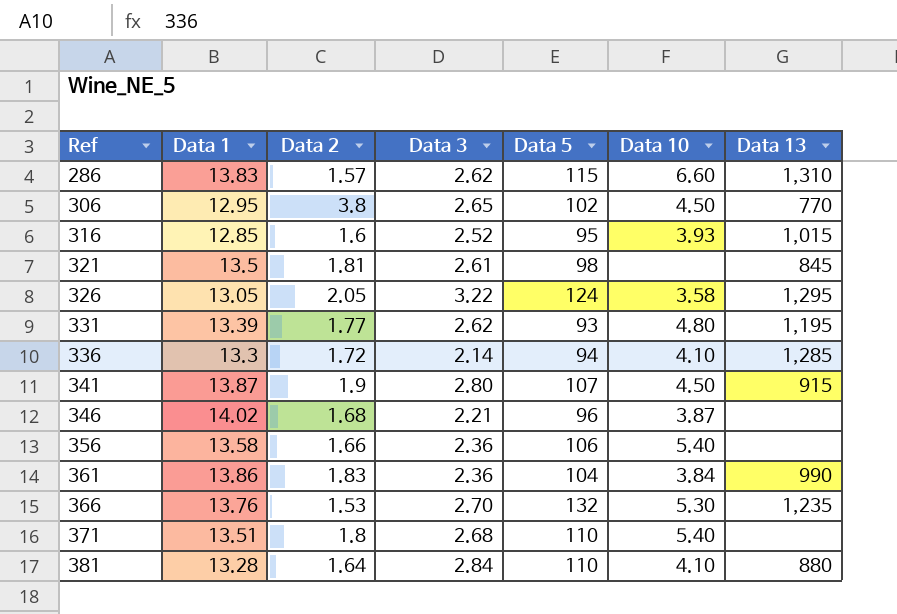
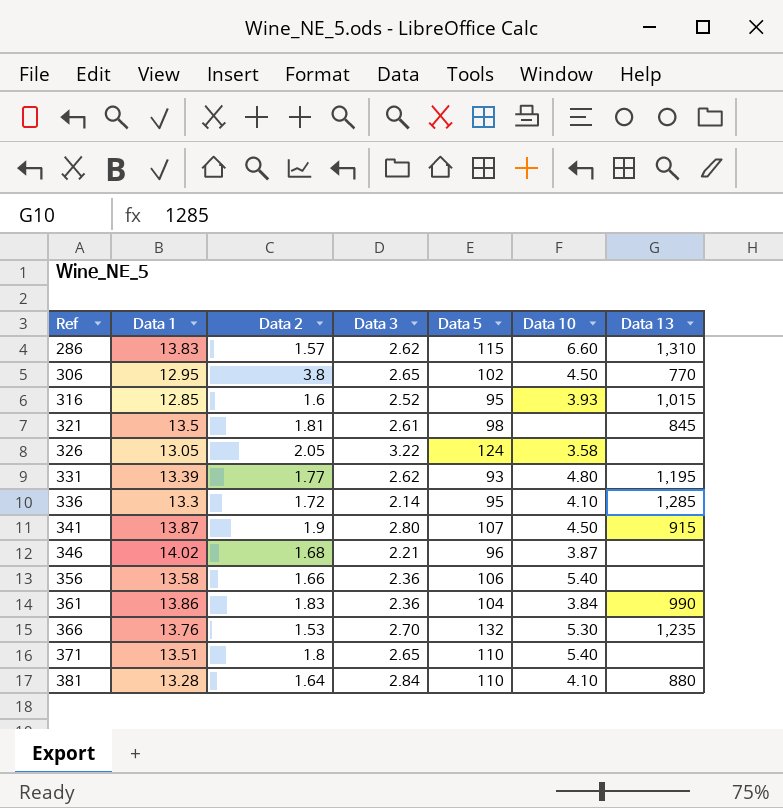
326 | Data 13: 1,295 -> none
336 | Data 5: 94 -> 95
371 | Data 3: 2.68 -> 2.65

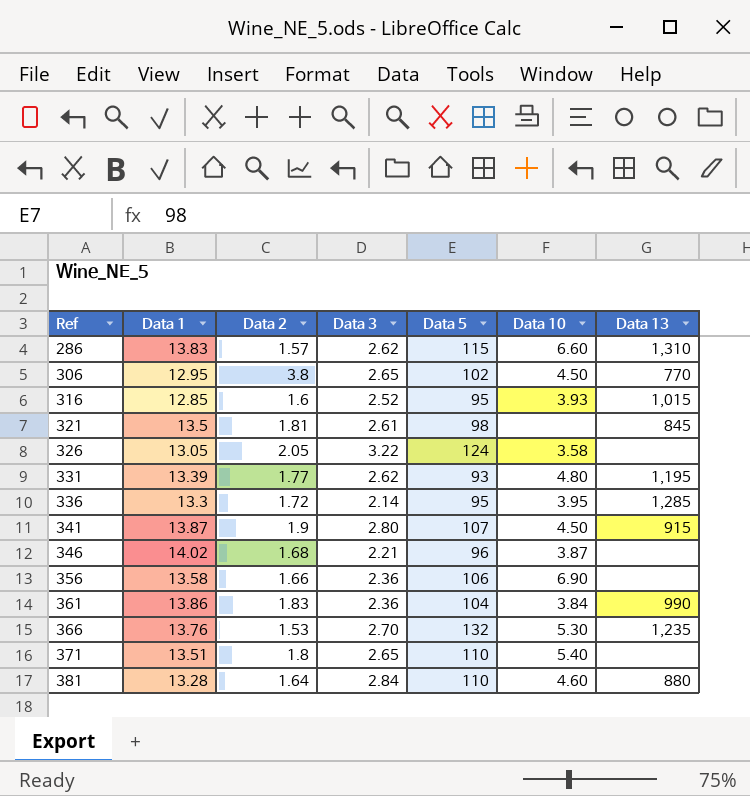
336 | Data 10: 4.10 -> 3.95
356 | Data 10: 5.40 -> 6.90
381 | Data 10: 4.10 -> 4.60

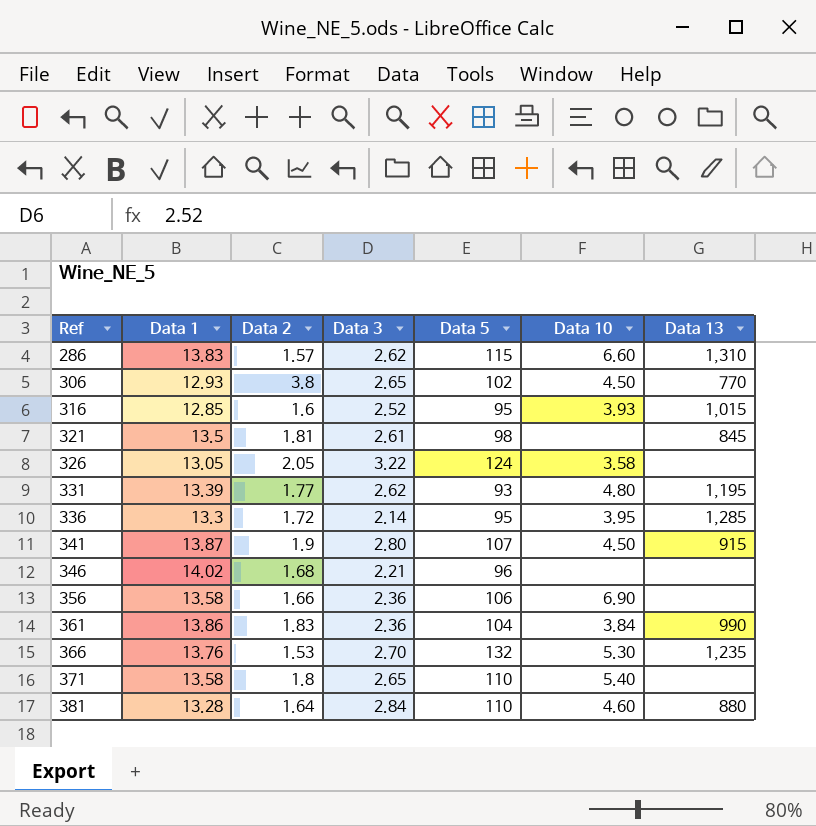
306 | Data 1: 12.95 -> 12.93
346 | Data 10: 3.87 -> none
371 | Data 1: 13.51 -> 13.58

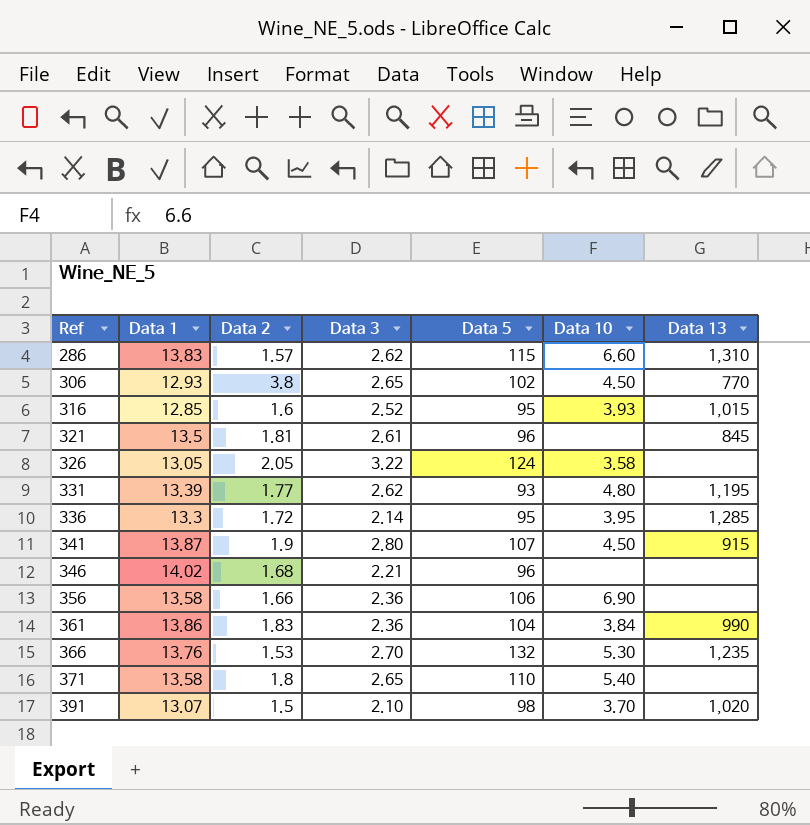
row 381: 13.28 | 1.64 | 2.84 | 110 | 4.60 | 880 -> none
321 | Data 5: 98 -> 96
row 391: none -> 13.07 | 1.5 | 2.10 | 98 | 3.70 | 1,020

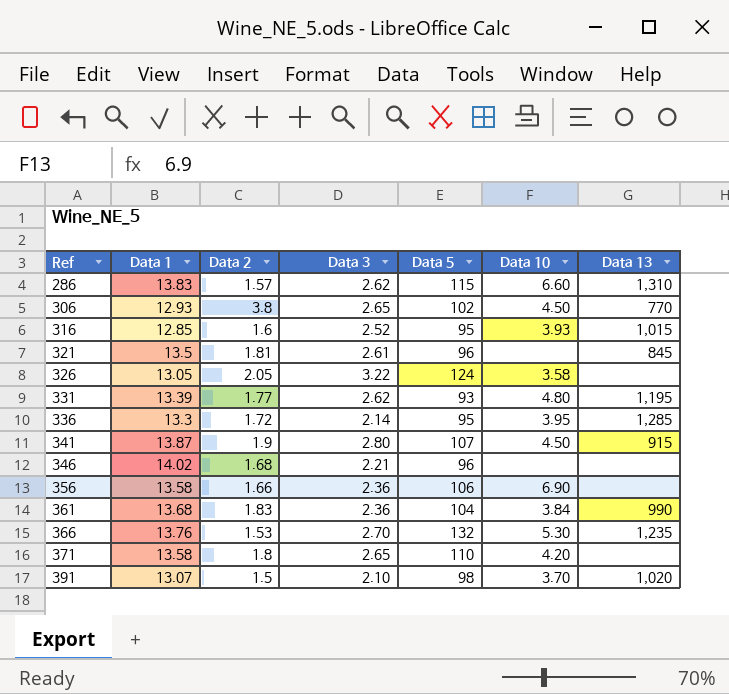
361 | Data 1: 13.86 -> 13.68
371 | Data 10: 5.40 -> 4.20

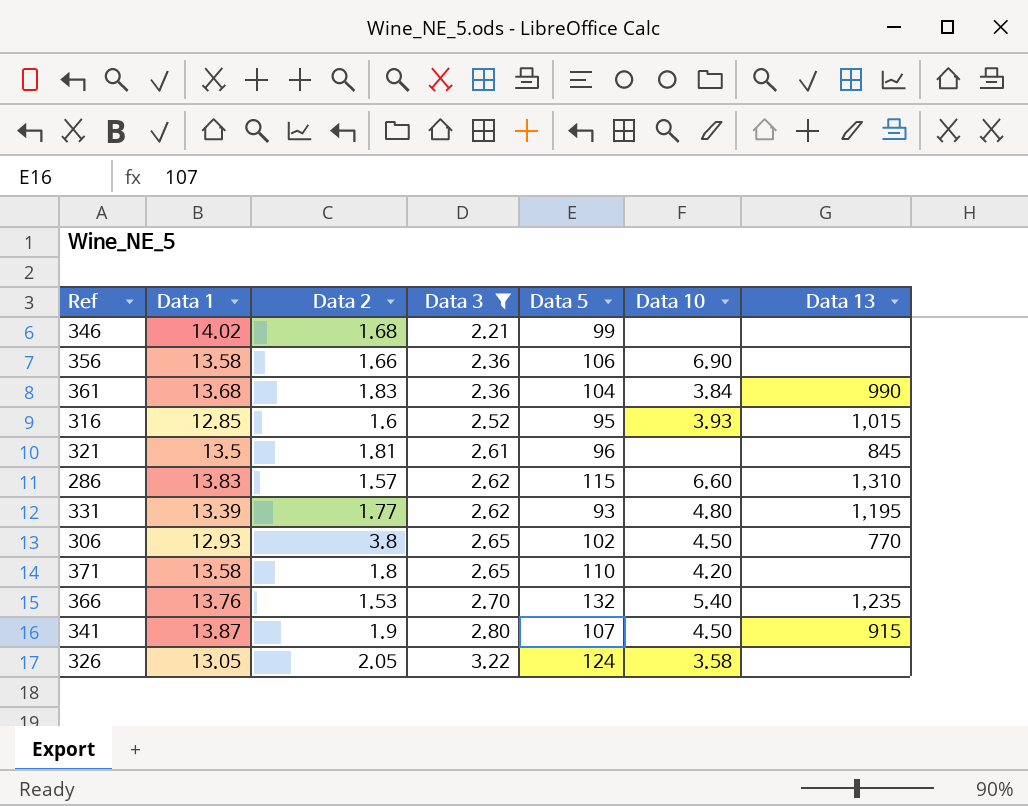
filter: none -> Data 3 >= 2.21
row order: Ref ascending -> Data 3 ascending
346 | Data 5: 96 -> 99
366 | Data 10: 5.30 -> 5.40

